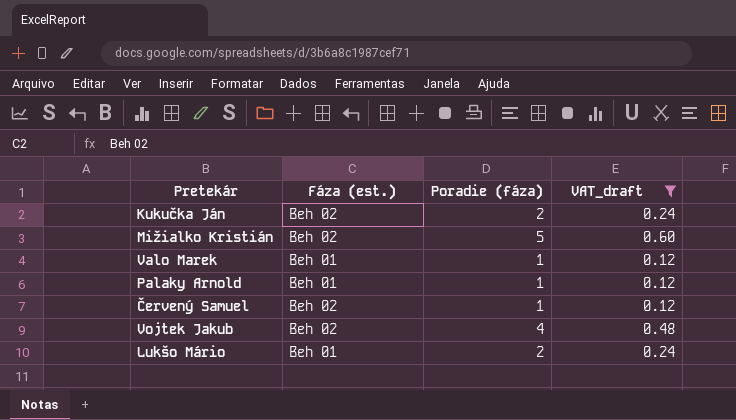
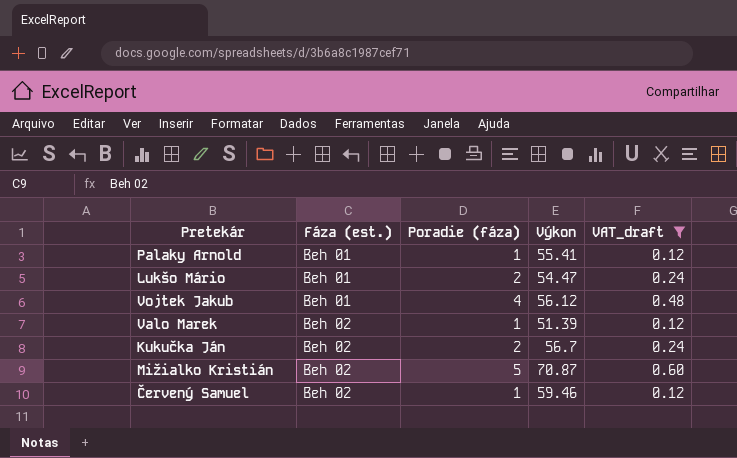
row order: none -> Fáza (est.) ascending
column Výkon | position: none -> 4
Vojtek Jakub | Fáza (est.): Beh 02 -> Beh 01
Valo Marek | Fáza (est.): Beh 01 -> Beh 02

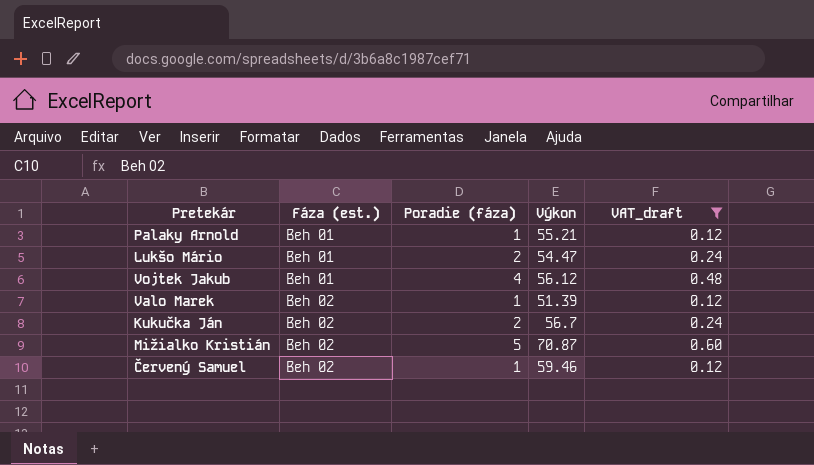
Palaky Arnold | Výkon: 55.41 -> 55.21

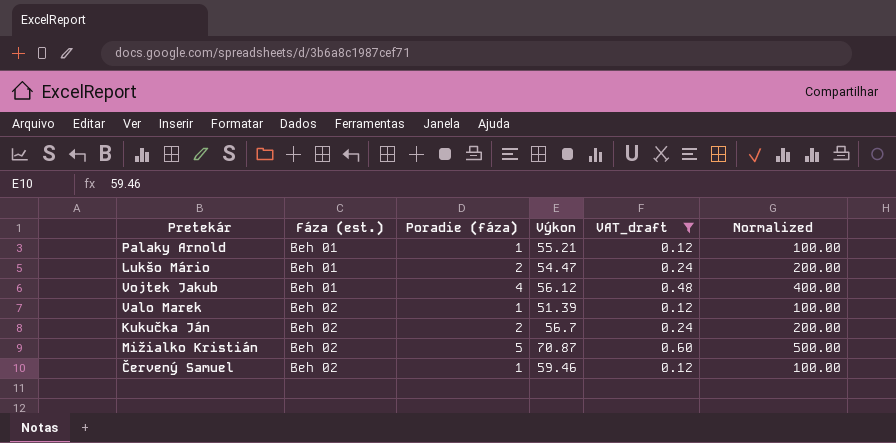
column Normalized | formula: none -> [Poradie (fáza)] * 100

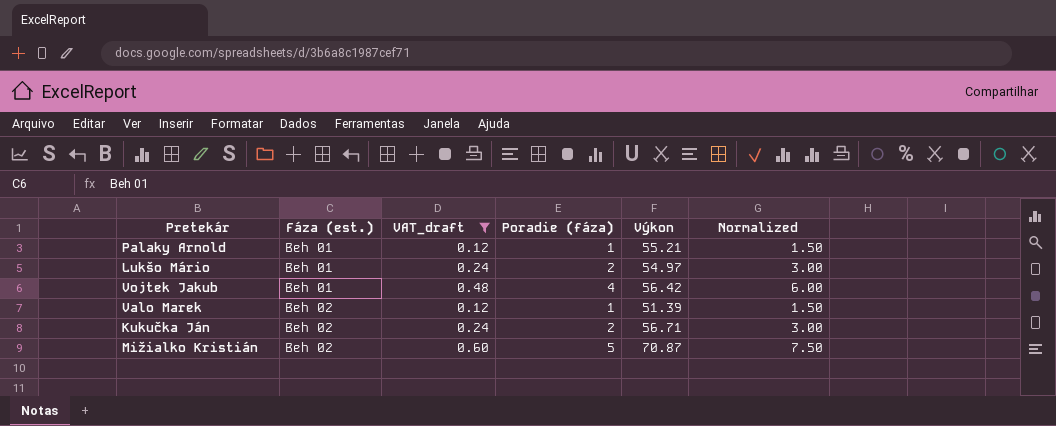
column VAT_draft | position: 5 -> 3
column Normalized | formula: [Poradie (fáza)] * 100 -> [Poradie (fáza)] * 1.5
row Červený Samuel: Beh 02 | 1 | 59.46 | 0.12 | 100.00 -> none
Lukšo Mário | Výkon: 54.47 -> 54.97
Vojtek Jakub | Výkon: 56.12 -> 56.42
Kukučka Ján | Výkon: 56.7 -> 56.71

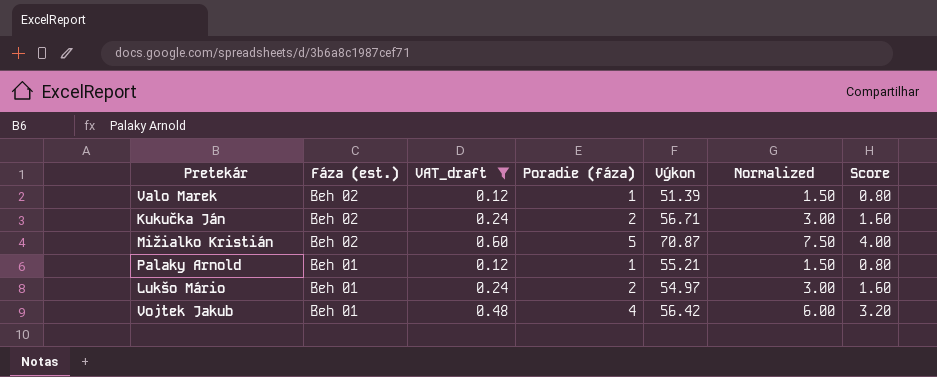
row order: Fáza (est.) ascending -> Fáza (est.) descending
column Score | formula: none -> [Poradie (fáza)] * 0.8

